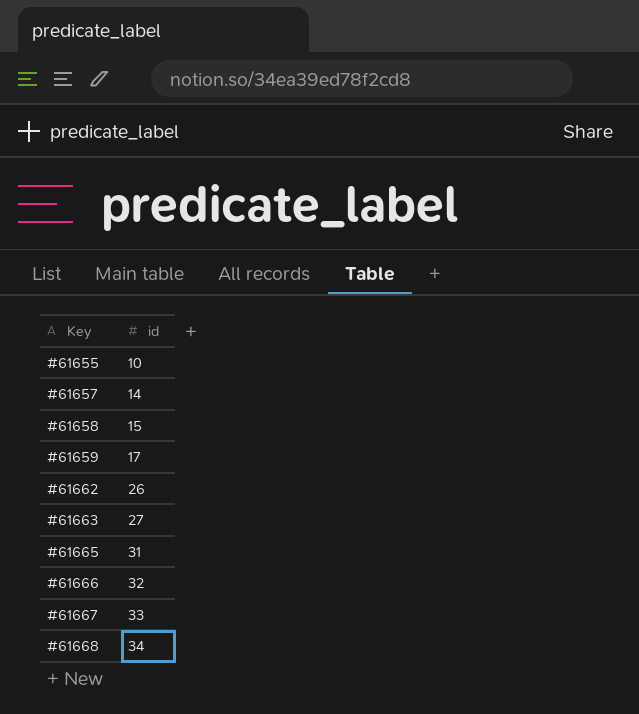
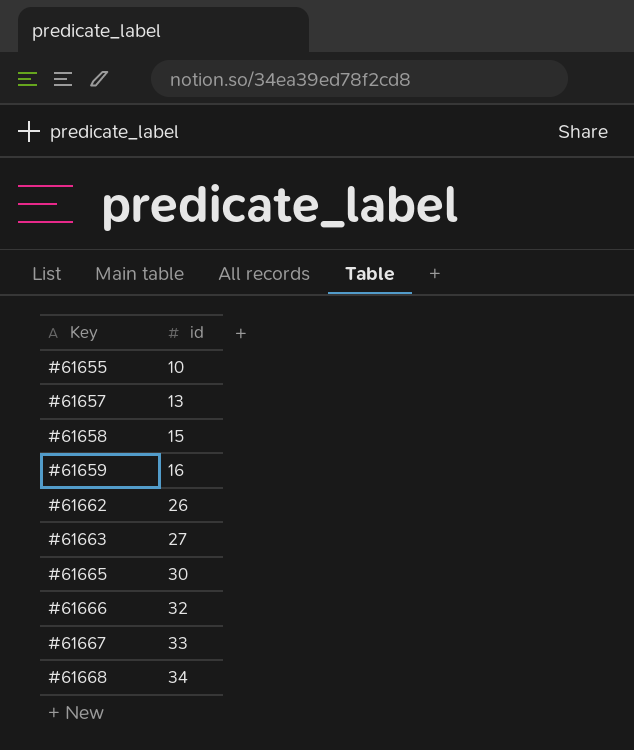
#61657 | id: 14 -> 13
#61659 | id: 17 -> 16
#61665 | id: 31 -> 30

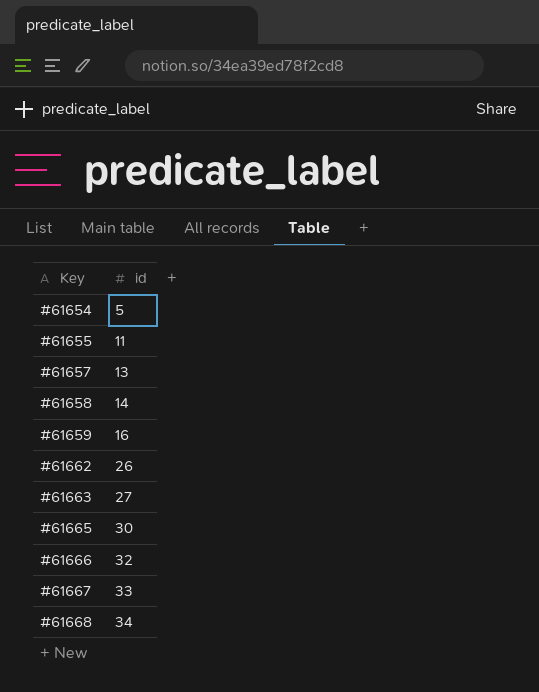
row #61654: none -> 5
#61655 | id: 10 -> 11
#61658 | id: 15 -> 14

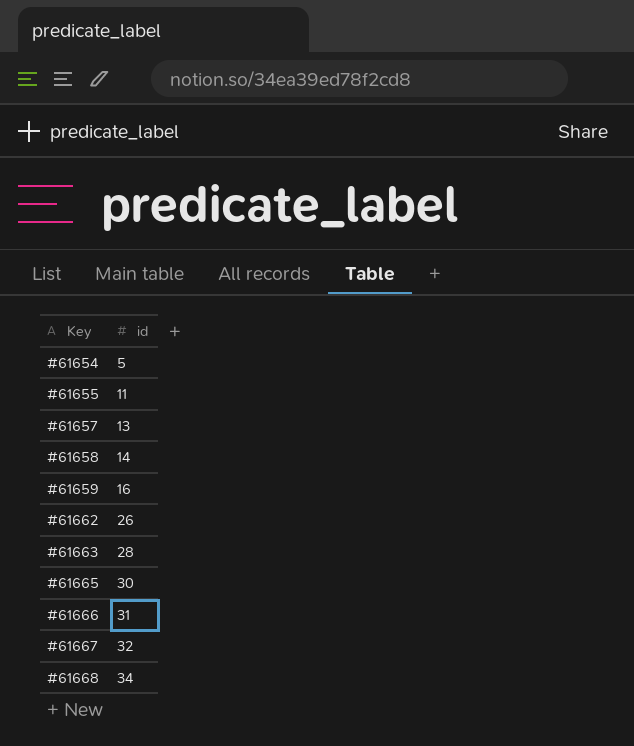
#61663 | id: 27 -> 28
#61666 | id: 32 -> 31
#61667 | id: 33 -> 32

